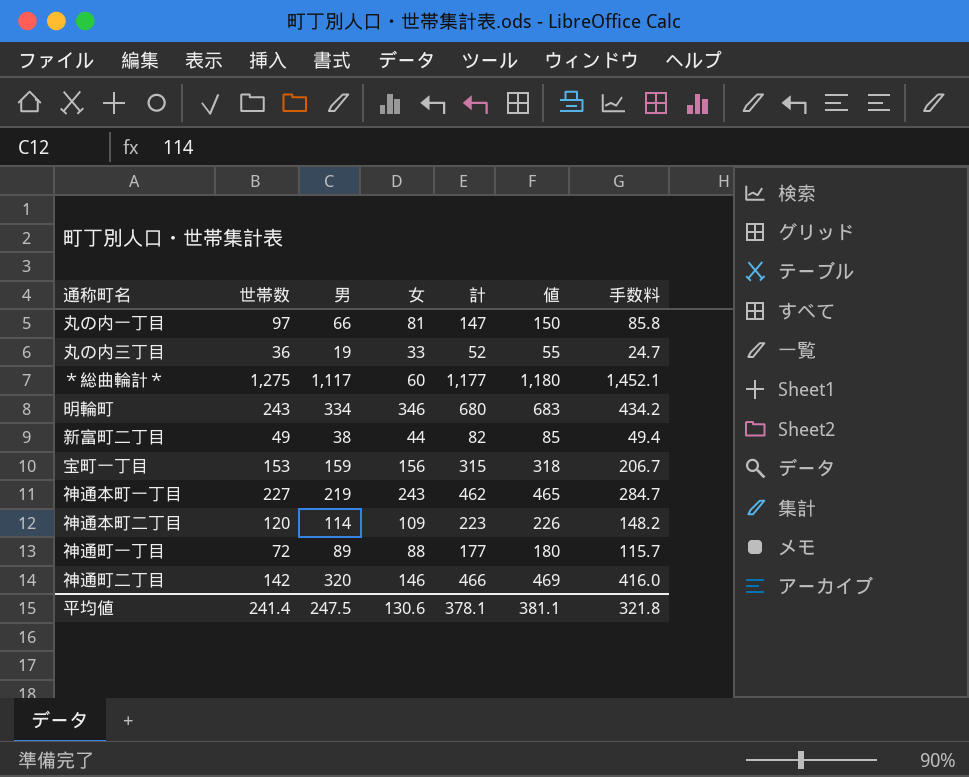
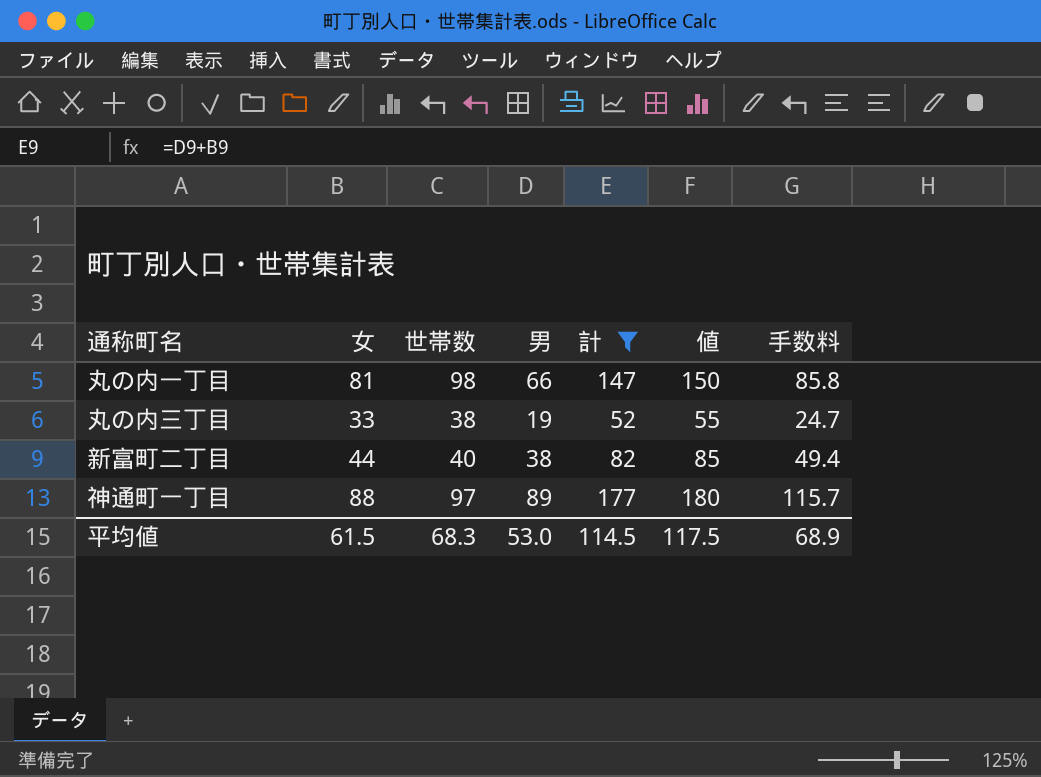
filter: none -> 計 <= 177
column 女 | position: 4 -> 2
丸の内一丁目 | 世帯数: 97 -> 98
丸の内三丁目 | 世帯数: 36 -> 38
新富町二丁目 | 世帯数: 49 -> 40
神通町一丁目 | 世帯数: 72 -> 97
平均値 | 女: 130.6 -> 61.5
平均値 | 世帯数: 241.4 -> 68.3
平均値 | 男: 247.5 -> 53.0
平均値 | 計: 378.1 -> 114.5
平均値 | 値: 381.1 -> 117.5
平均値 | 手数料: 321.8 -> 68.9

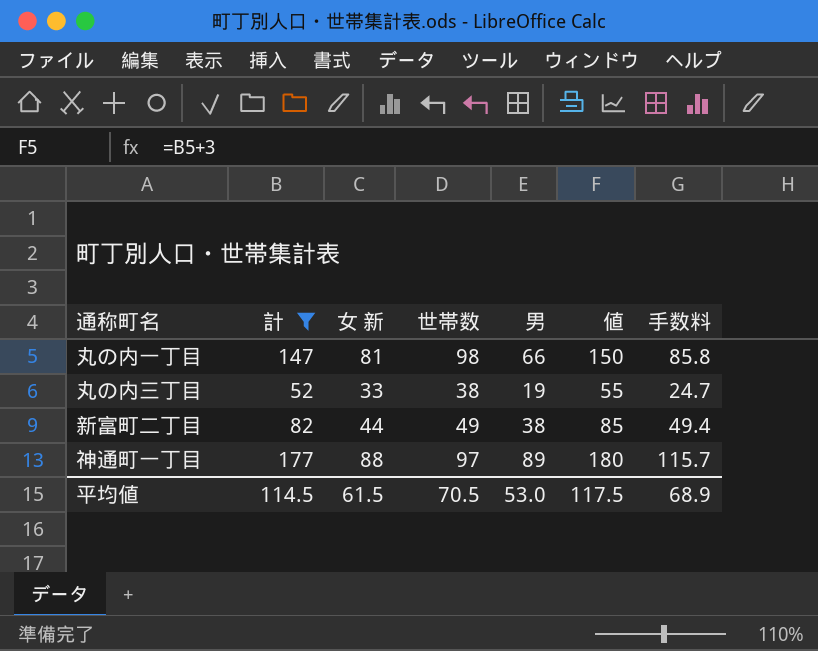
column 計 | position: 5 -> 2
column name: 女 -> 女 新
新富町二丁目 | 世帯数: 40 -> 49
平均値 | 世帯数: 68.3 -> 70.5

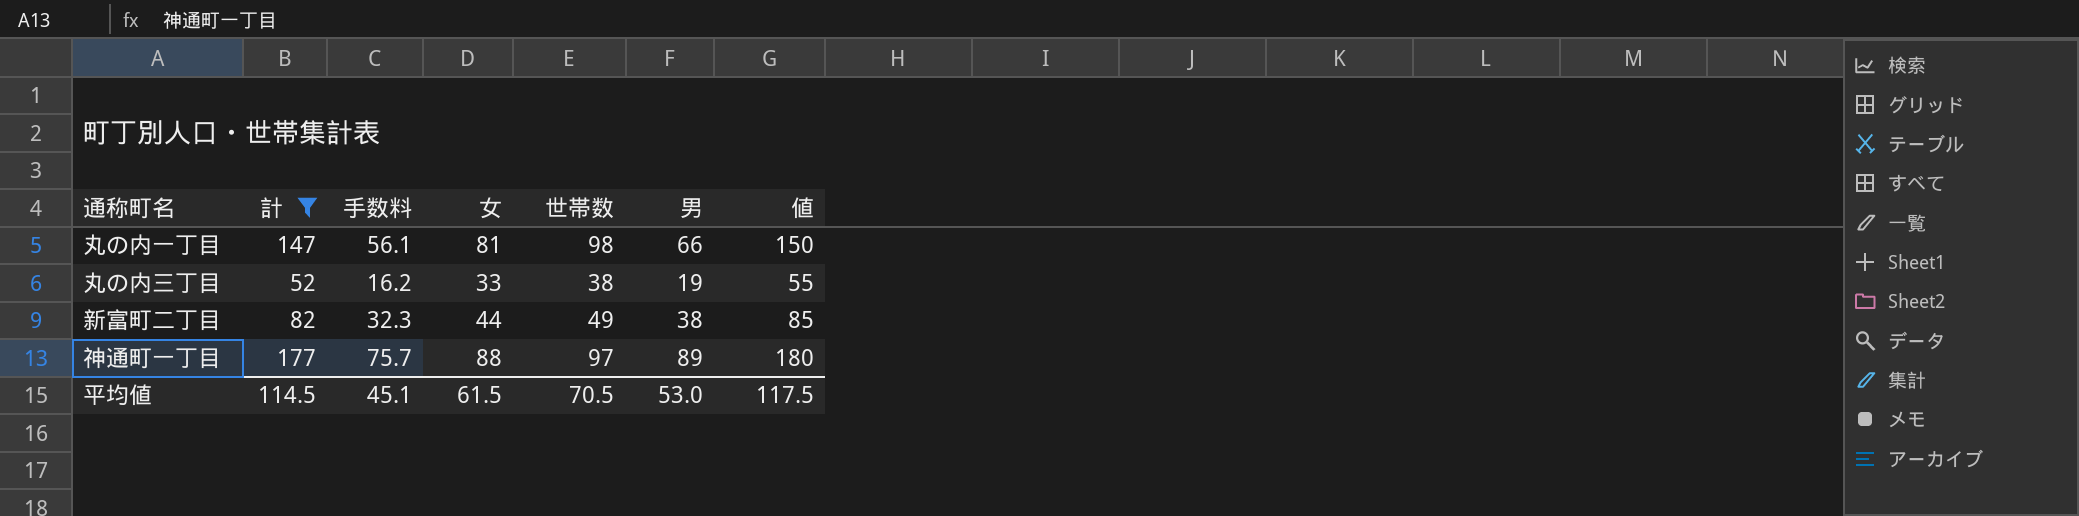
column 手数料 | formula: [男] * 1.3 -> [男] * 0.85
column 手数料 | position: 7 -> 3
column name: 女 新 -> 女
平均値 | 手数料: 68.9 -> 45.1

